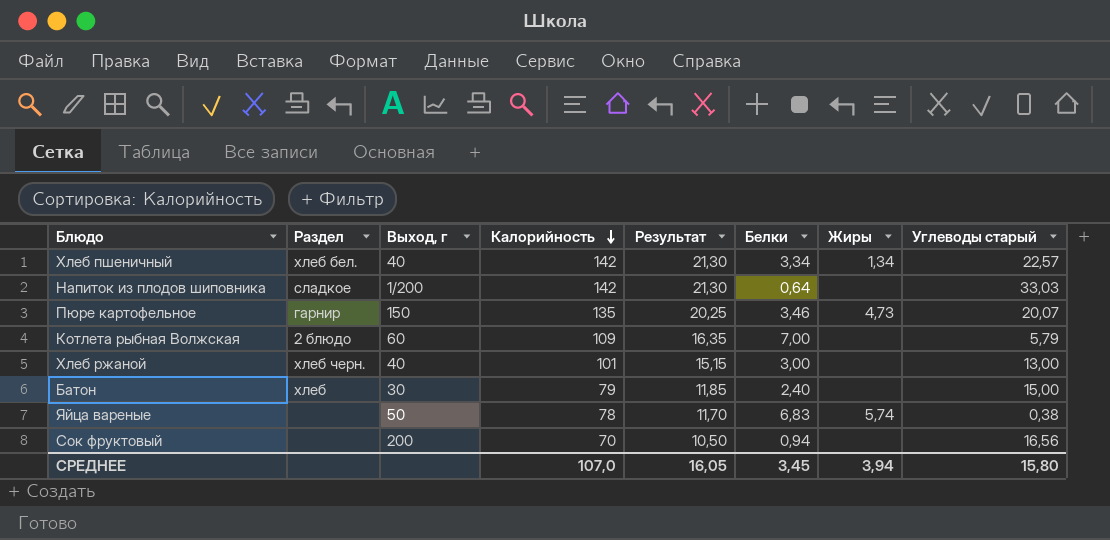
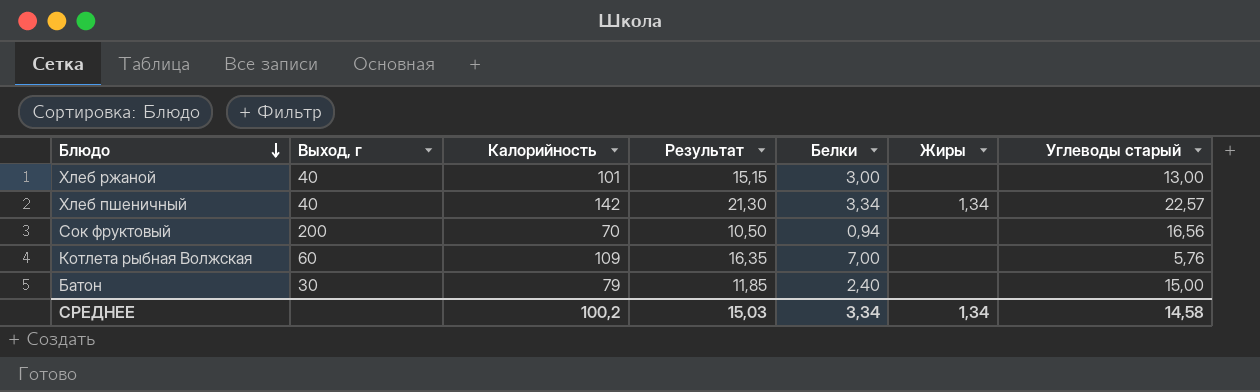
row order: Калорийность descending -> Блюдо descending
column Раздел | position: 2 -> none
row Напиток из плодов шиповника: сладкое | 1/200 | 142 | 21,30 | 0,64 | none | 33,03 -> none
row Пюре картофельное: гарнир | 150 | 135 | 20,25 | 3,46 | 4,73 | 20,07 -> none
row Яйца вареные: none | 50 | 78 | 11,70 | 6,83 | 5,74 | 0,38 -> none
Котлета рыбная Волжская | Углеводы старый: 5,79 -> 5,76
СРЕДНЕЕ | Калорийность: 107,0 -> 100,2
СРЕДНЕЕ | Результат: 16,05 -> 15,03
СРЕДНЕЕ | Белки: 3,45 -> 3,34
СРЕДНЕЕ | Жиры: 3,94 -> 1,34
СРЕДНЕЕ | Углеводы старый: 15,80 -> 14,58

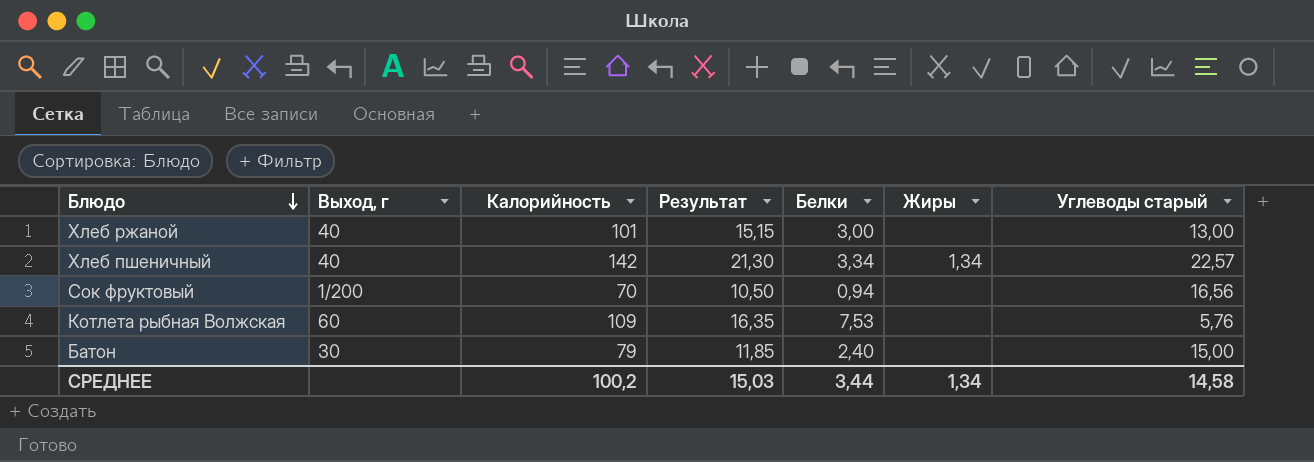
Сок фруктовый | Выход, г: 200 -> 1/200
Котлета рыбная Волжская | Белки: 7,00 -> 7,53
СРЕДНЕЕ | Белки: 3,34 -> 3,44

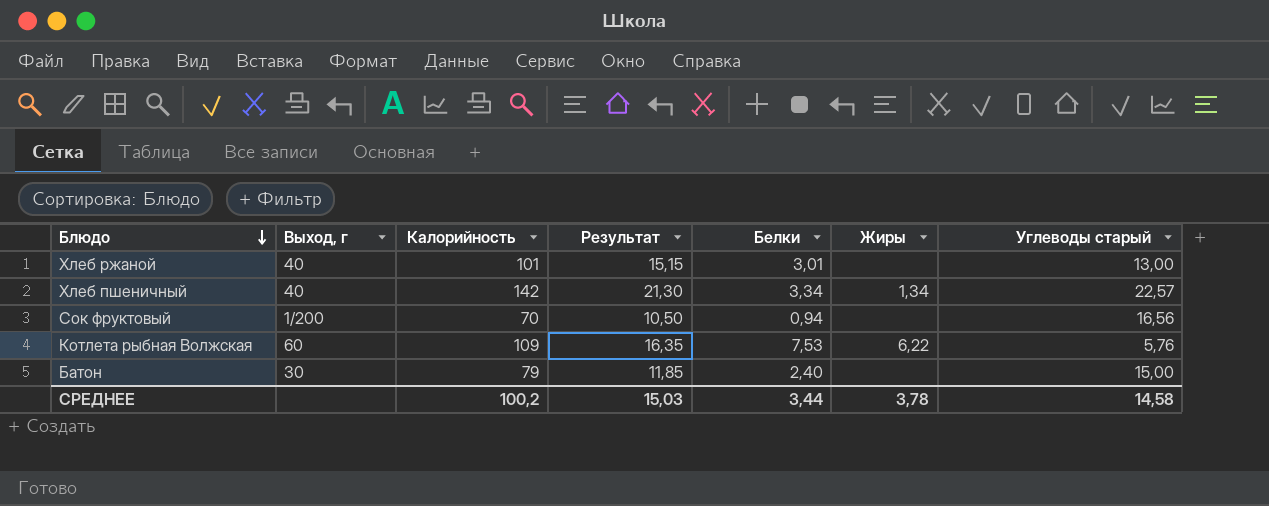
Хлеб ржаной | Белки: 3,00 -> 3,01
Котлета рыбная Волжская | Жиры: none -> 6,22
СРЕДНЕЕ | Жиры: 1,34 -> 3,78

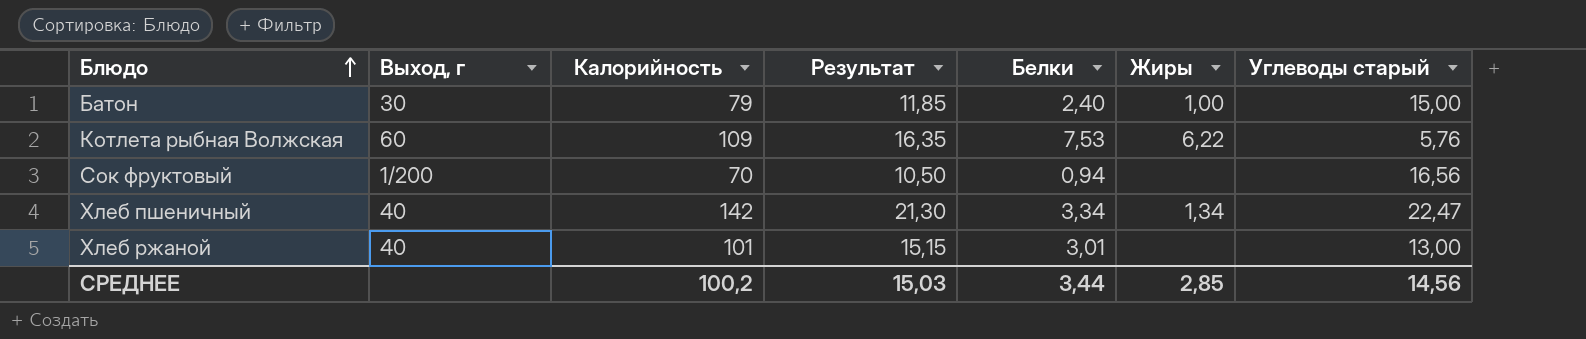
row order: Блюдо descending -> Блюдо ascending
Батон | Жиры: none -> 1,00
Хлеб пшеничный | Углеводы старый: 22,57 -> 22,47
СРЕДНЕЕ | Жиры: 3,78 -> 2,85
СРЕДНЕЕ | Углеводы старый: 14,58 -> 14,56

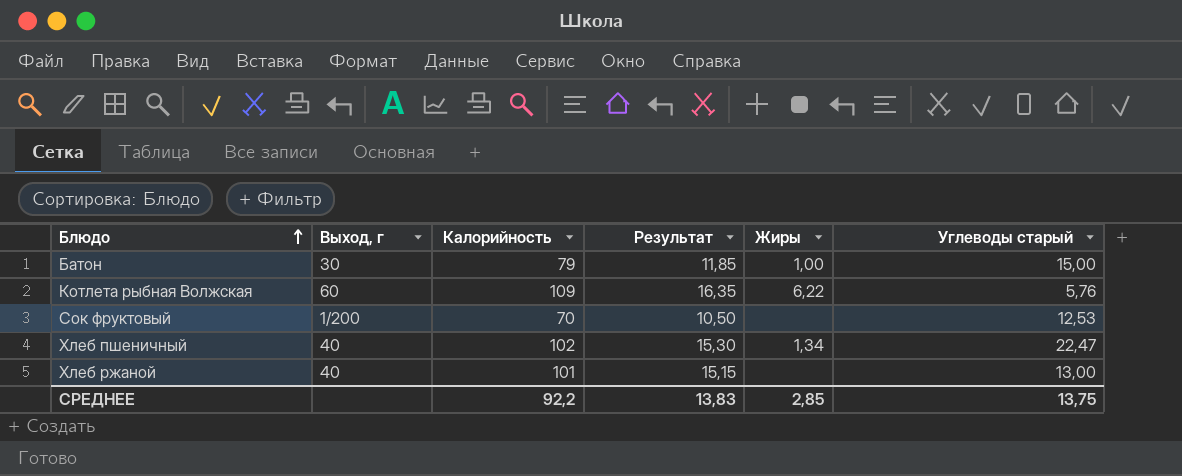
column Белки | position: 5 -> none
Сок фруктовый | Углеводы старый: 16,56 -> 12,53
Хлеб пшеничный | Калорийность: 142 -> 102
Хлеб пшеничный | Результат: 21,30 -> 15,30
СРЕДНЕЕ | Калорийность: 100,2 -> 92,2
СРЕДНЕЕ | Результат: 15,03 -> 13,83
СРЕДНЕЕ | Углеводы старый: 14,56 -> 13,75

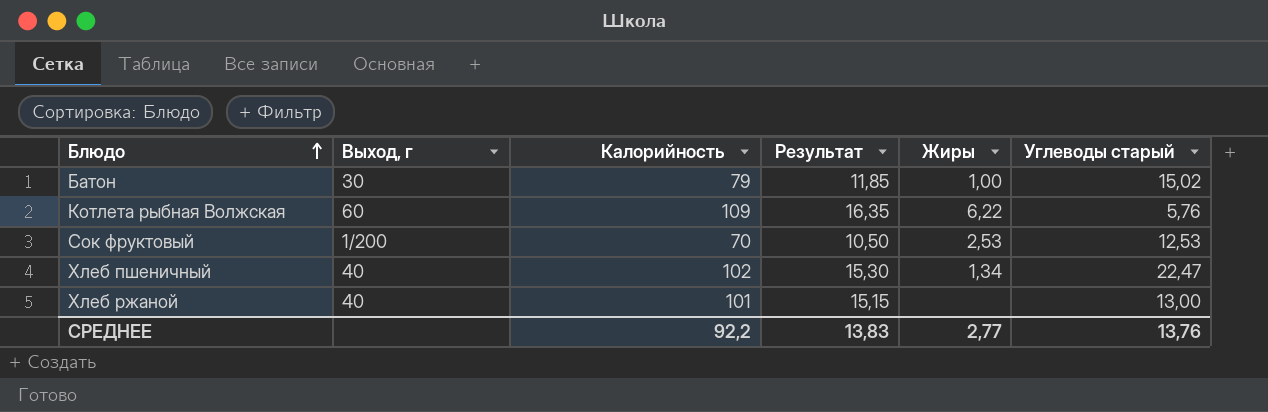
Батон | Углеводы старый: 15,00 -> 15,02
Сок фруктовый | Жиры: none -> 2,53
СРЕДНЕЕ | Жиры: 2,85 -> 2,77
СРЕДНЕЕ | Углеводы старый: 13,75 -> 13,76

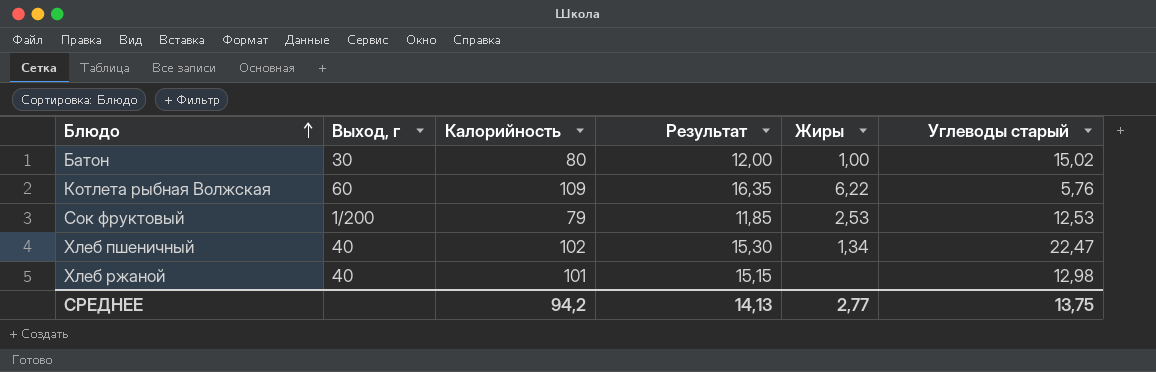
Батон | Калорийность: 79 -> 80
Батон | Результат: 11,85 -> 12,00
Сок фруктовый | Калорийность: 70 -> 79
Сок фруктовый | Результат: 10,50 -> 11,85
Хлеб ржаной | Углеводы старый: 13,00 -> 12,98
СРЕДНЕЕ | Калорийность: 92,2 -> 94,2
СРЕДНЕЕ | Результат: 13,83 -> 14,13
СРЕДНЕЕ | Углеводы старый: 13,76 -> 13,75

